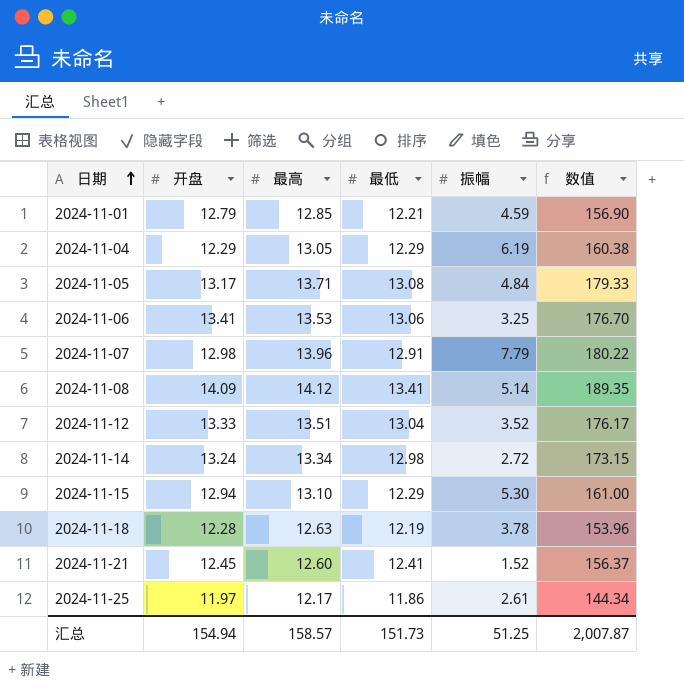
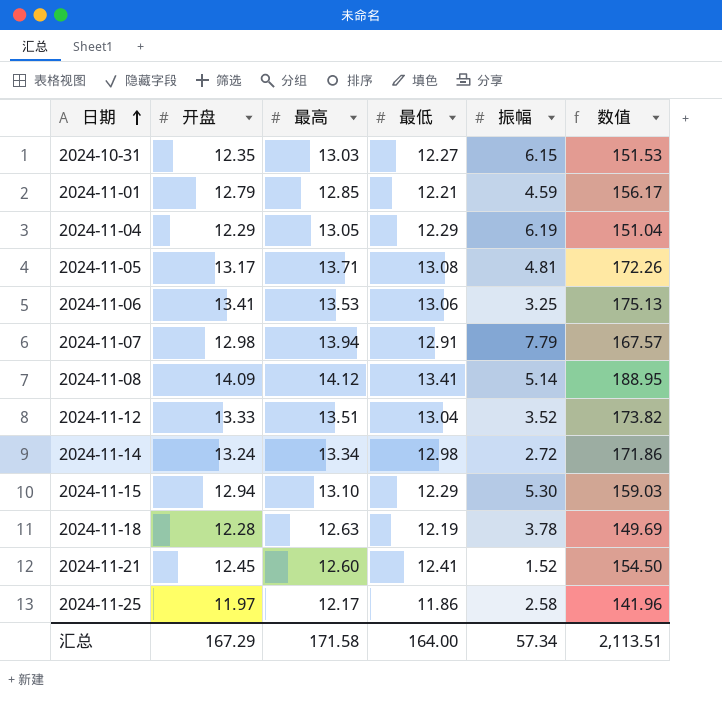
column 数值 | formula: [最高] * [最低] -> [开盘] * [最低]
row 2024-10-31: none -> 12.35 | 13.03 | 12.27 | 6.15 | 151.53
2024-11-05 | 振幅: 4.84 -> 4.81
2024-11-07 | 最高: 13.96 -> 13.94
2024-11-25 | 振幅: 2.61 -> 2.58
汇总 | 开盘: 154.94 -> 167.29
汇总 | 最高: 158.57 -> 171.58
汇总 | 最低: 151.73 -> 164.00
汇总 | 振幅: 51.25 -> 57.34
汇总 | 数值: 2,007.87 -> 2,113.51

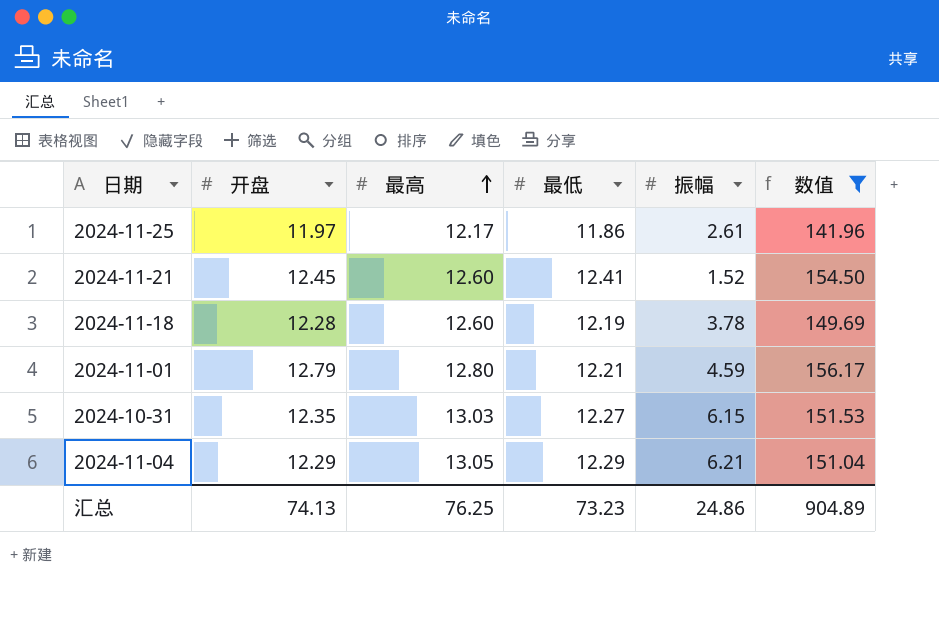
filter: none -> 数值 <= 156.17
row order: 日期 ascending -> 最高 ascending
2024-11-25 | 振幅: 2.58 -> 2.61
2024-11-18 | 最高: 12.63 -> 12.60
2024-11-01 | 最高: 12.85 -> 12.80
2024-11-04 | 振幅: 6.19 -> 6.21
汇总 | 开盘: 167.29 -> 74.13
汇总 | 最高: 171.58 -> 76.25
汇总 | 最低: 164.00 -> 73.23
汇总 | 振幅: 57.34 -> 24.86
汇总 | 数值: 2,113.51 -> 904.89

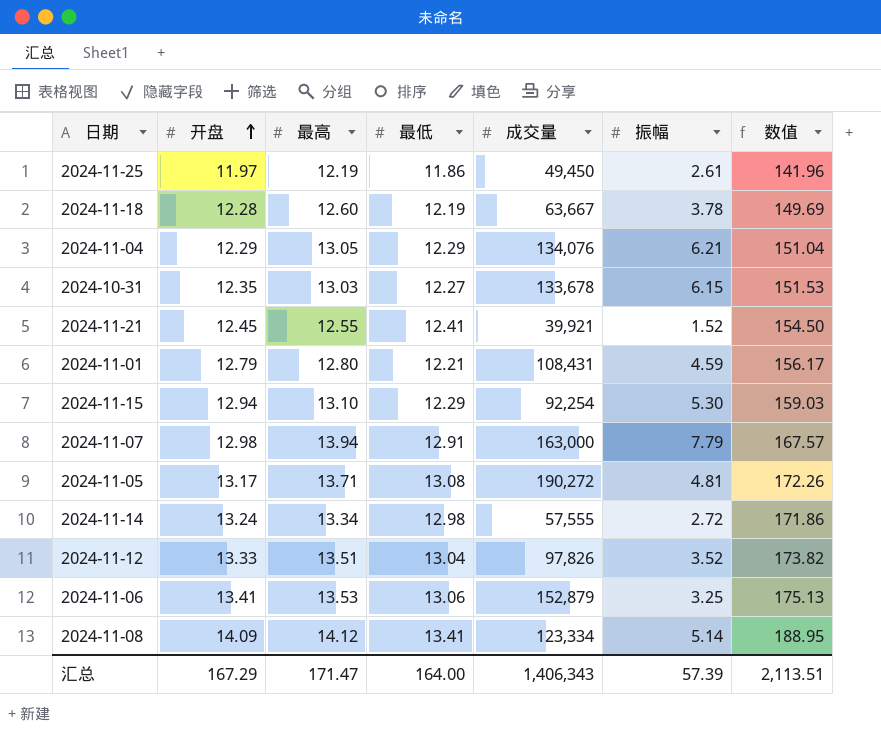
filter: 数值 <= 156.17 -> none
row order: 最高 ascending -> 开盘 ascending
column 成交量 | position: none -> 5
2024-11-25 | 最高: 12.17 -> 12.19
2024-11-21 | 最高: 12.60 -> 12.55
汇总 | 开盘: 74.13 -> 167.29
汇总 | 最高: 76.25 -> 171.47
汇总 | 最低: 73.23 -> 164.00
汇总 | 振幅: 24.86 -> 57.39
汇总 | 数值: 904.89 -> 2,113.51

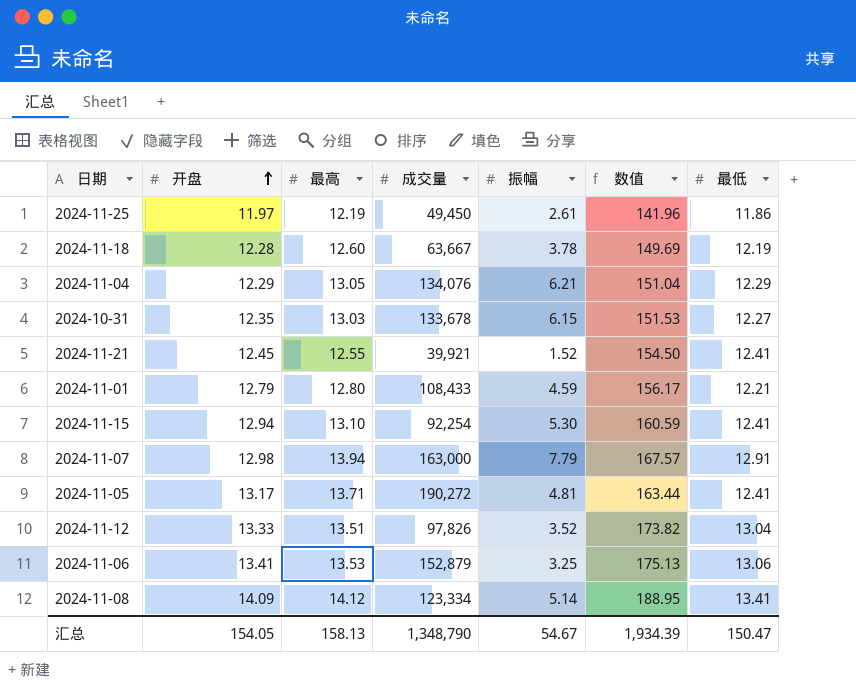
column 最低 | position: 4 -> 7
row 2024-11-14: 13.24 | 13.34 | 12.98 | 57,555 | 2.72 | 171.86 -> none
2024-11-01 | 成交量: 108,431 -> 108,433
2024-11-15 | 数值: 159.03 -> 160.59
2024-11-15 | 最低: 12.29 -> 12.41
2024-11-05 | 数值: 172.26 -> 163.44
2024-11-05 | 最低: 13.08 -> 12.41
汇总 | 开盘: 167.29 -> 154.05
汇总 | 最高: 171.47 -> 158.13
汇总 | 成交量: 1,406,343 -> 1,348,790
汇总 | 振幅: 57.39 -> 54.67
汇总 | 数值: 2,113.51 -> 1,934.39
汇总 | 最低: 164.00 -> 150.47

